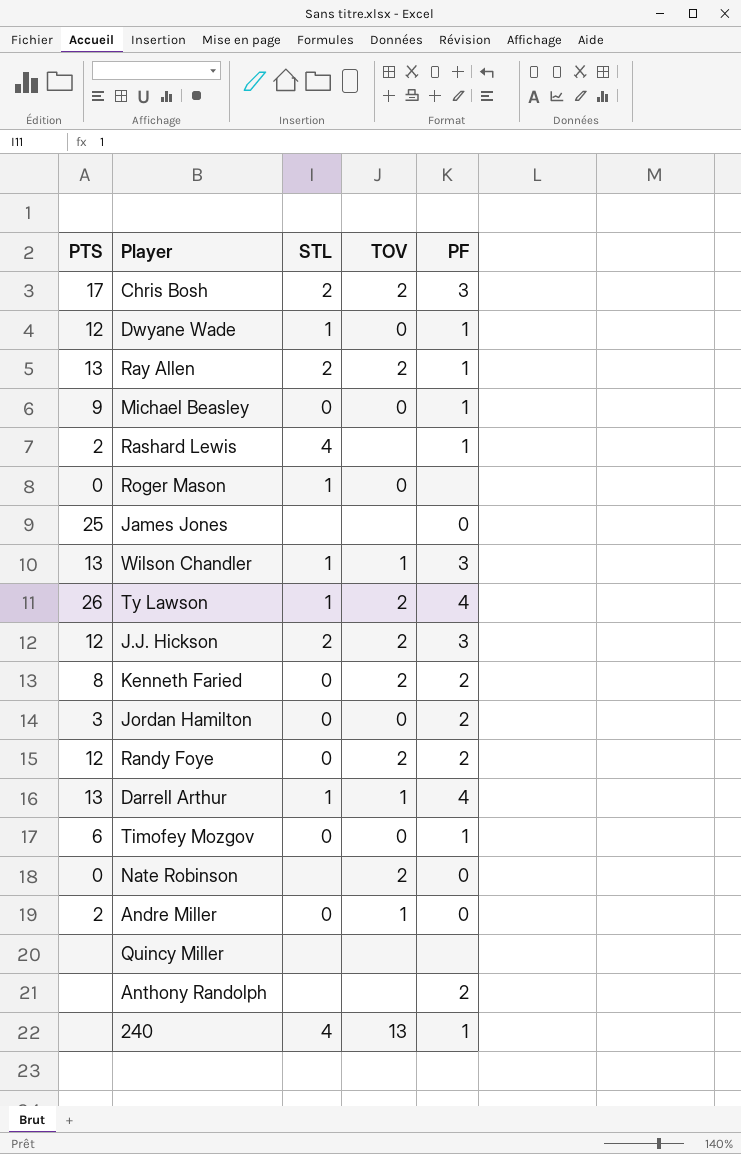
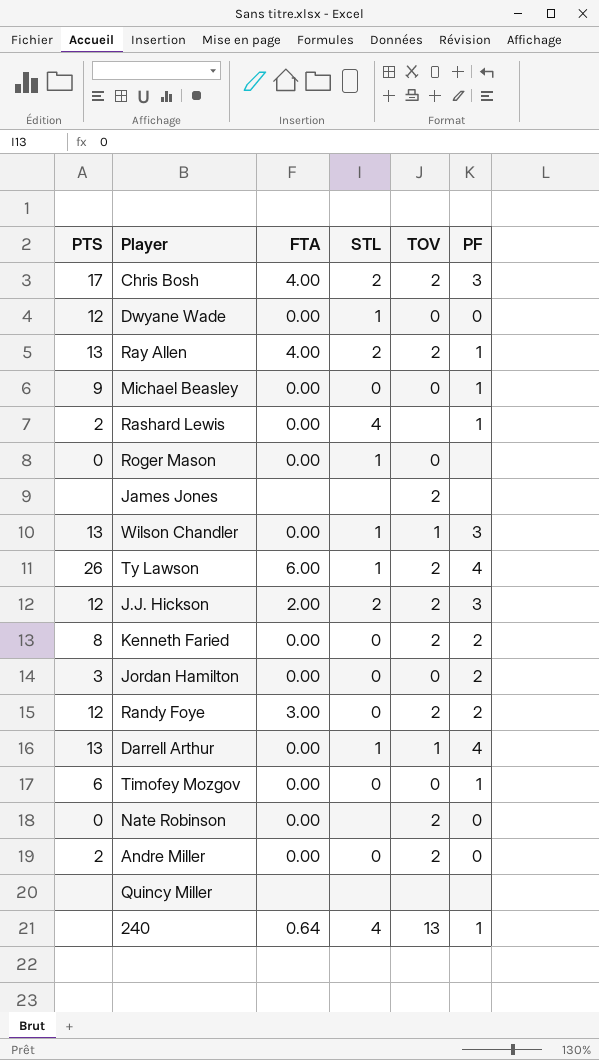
column FTA | position: none -> 3
row Anthony Randolph: none | none | none | 2 -> none
Dwyane Wade | PF: 1 -> 0
James Jones | PTS: 25 -> none
James Jones | TOV: none -> 2
James Jones | PF: 0 -> none
Andre Miller | TOV: 1 -> 2

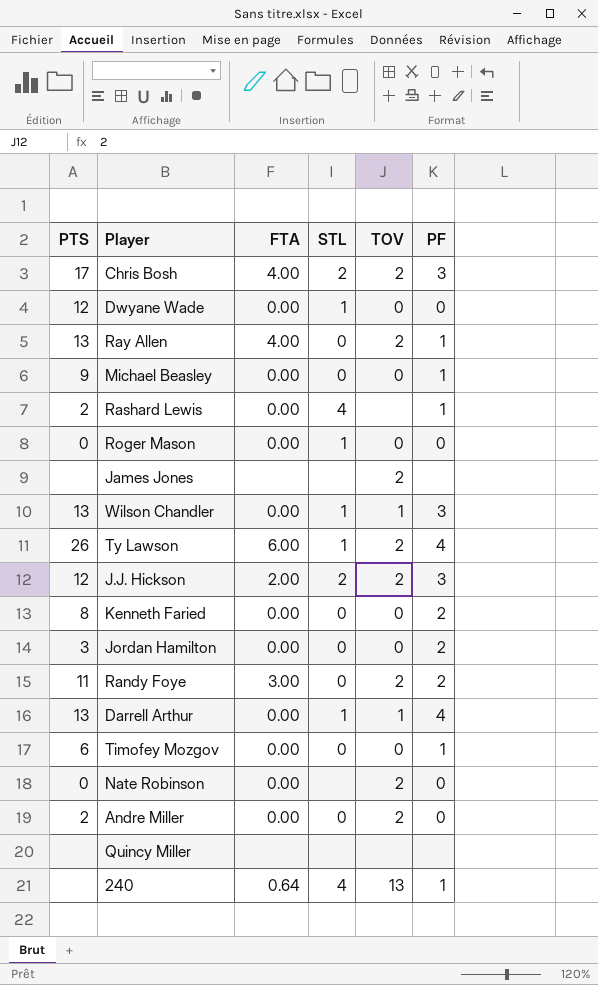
Ray Allen | STL: 2 -> 0
Roger Mason | PF: none -> 0
Kenneth Faried | TOV: 2 -> 0
Randy Foye | PTS: 12 -> 11

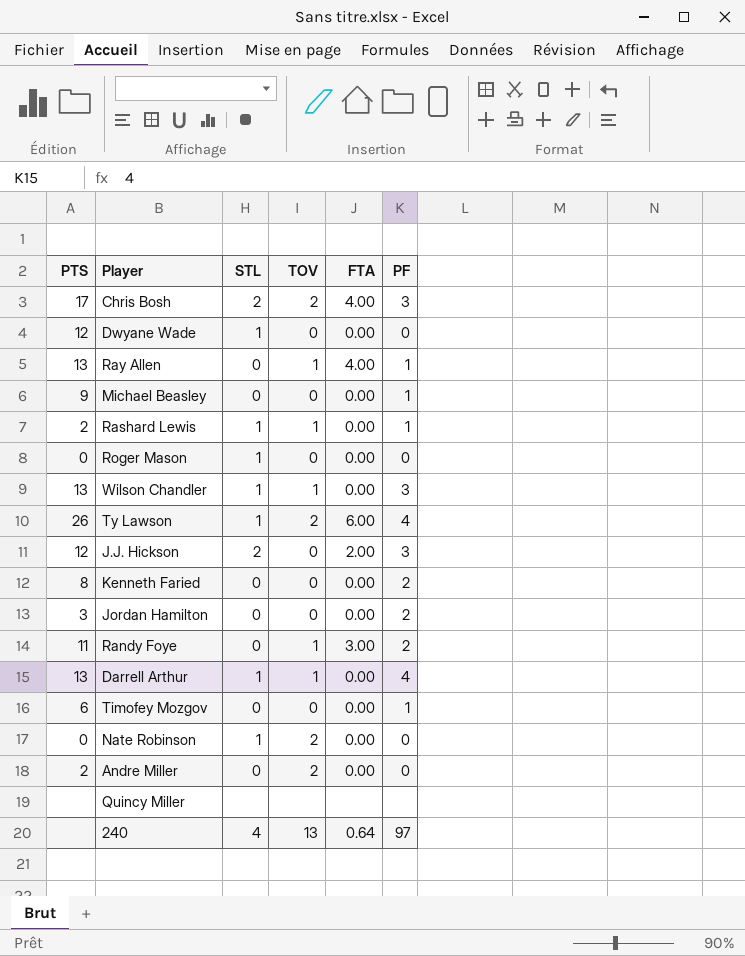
column FTA | position: 3 -> 5
row James Jones: none | none | none | 2 | none -> none
Ray Allen | TOV: 2 -> 1
Rashard Lewis | STL: 4 -> 1
Rashard Lewis | TOV: none -> 1
J.J. Hickson | TOV: 2 -> 0
Randy Foye | TOV: 2 -> 1
Nate Robinson | STL: none -> 1
240 | PF: 1 -> 97

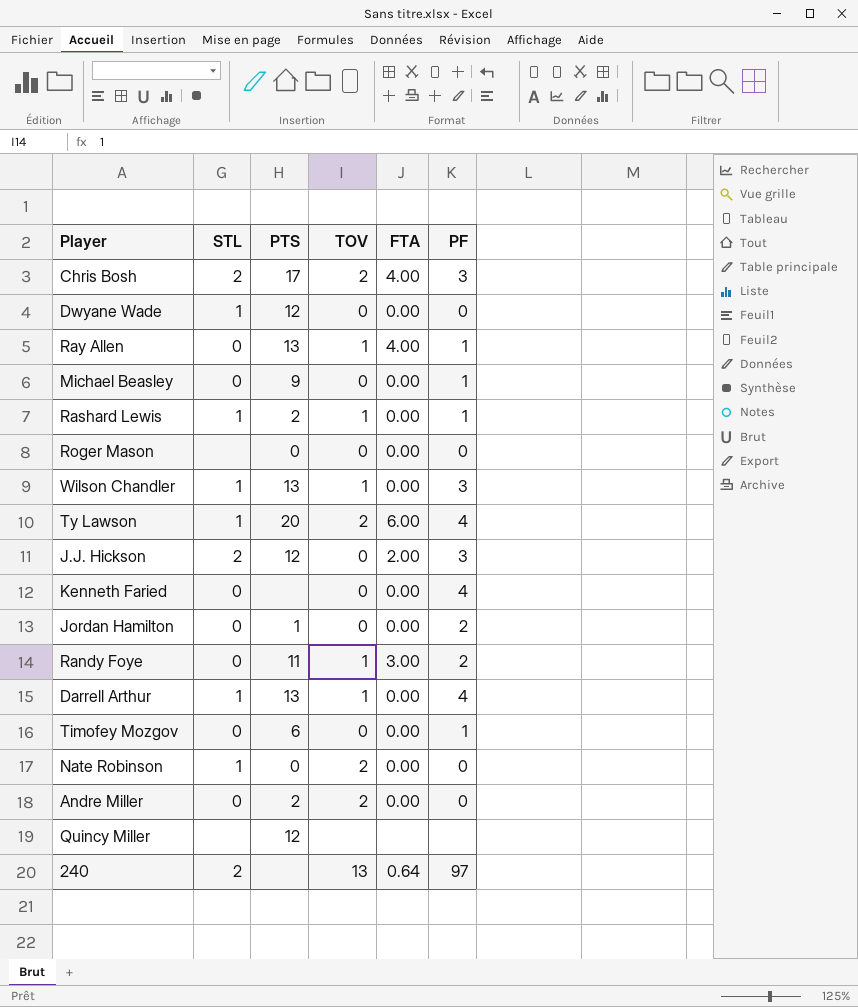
column PTS | position: 1 -> 3
Roger Mason | STL: 1 -> none
Ty Lawson | PTS: 26 -> 20
Kenneth Faried | PTS: 8 -> none
Kenneth Faried | PF: 2 -> 4
Jordan Hamilton | PTS: 3 -> 1
Quincy Miller | PTS: none -> 12
240 | STL: 4 -> 2

